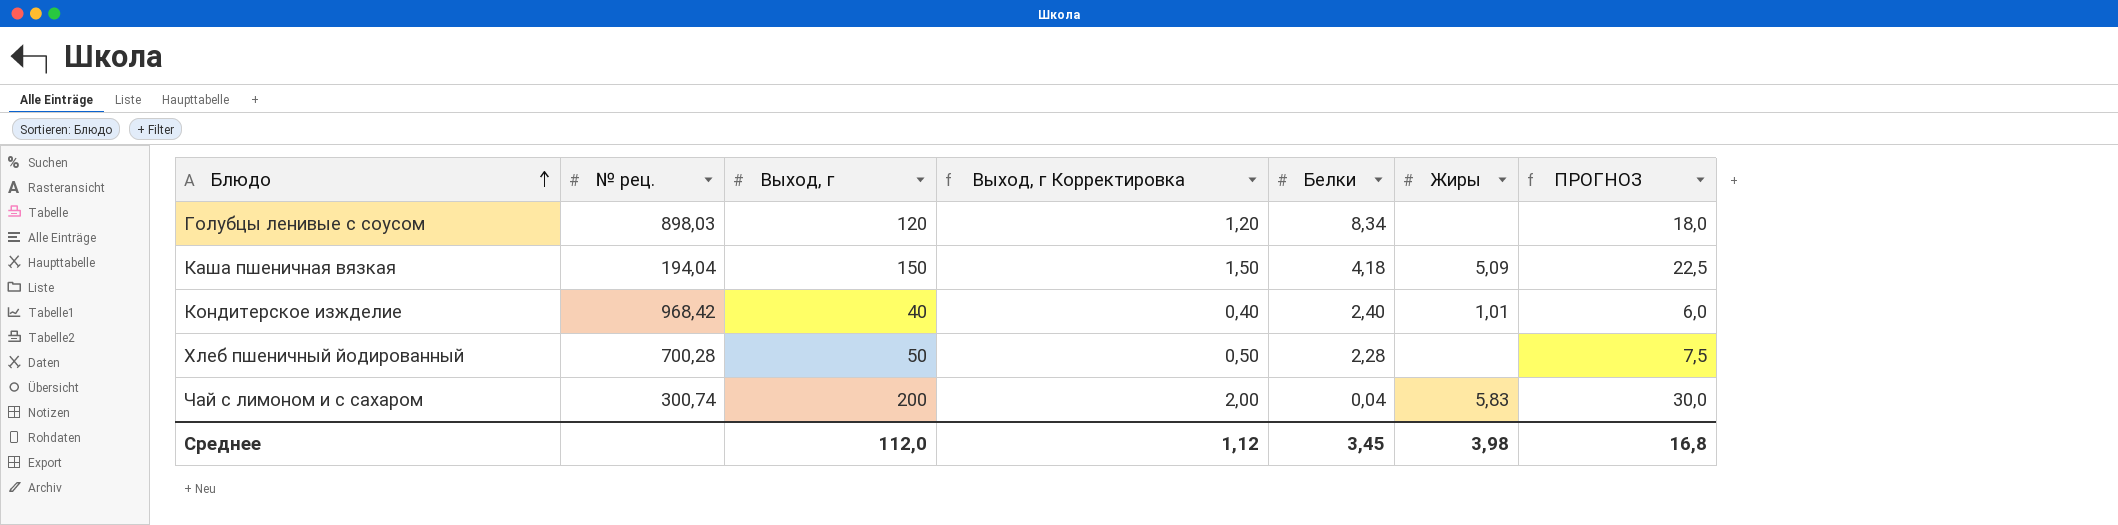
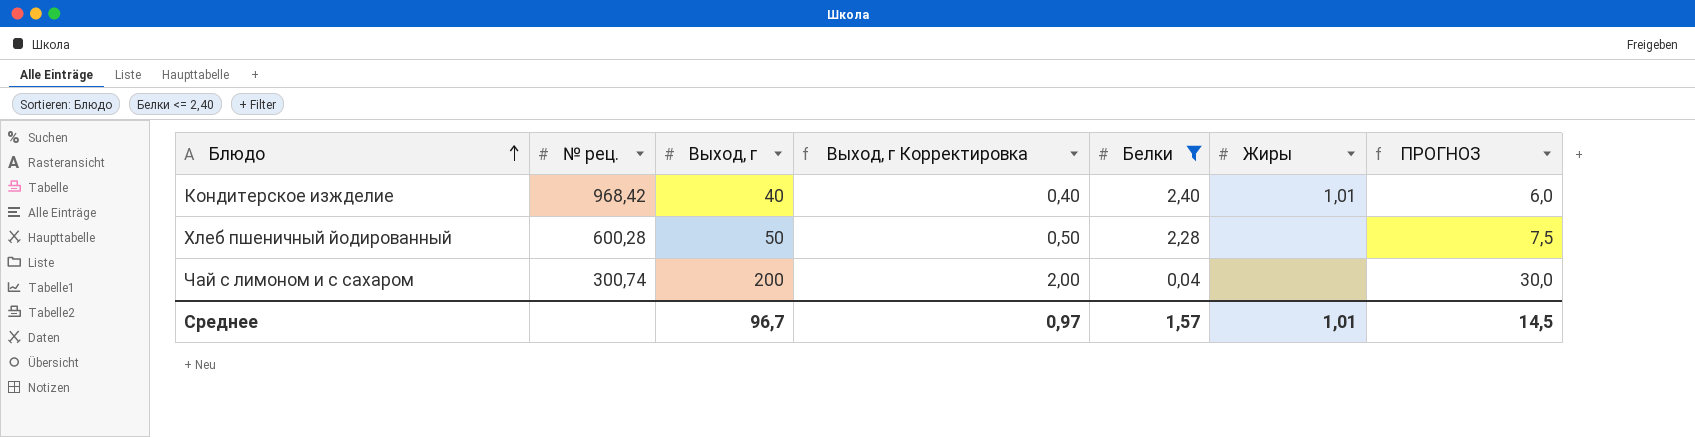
filter: none -> Белки <= 2,40
Хлеб пшеничный йодированный | № рец.: 700,28 -> 600,28
Чай с лимоном и с сахаром | Жиры: 5,83 -> none
Среднее | Выход, г: 112,0 -> 96,7
Среднее | Выход, г Корректировка: 1,12 -> 0,97
Среднее | Белки: 3,45 -> 1,57
Среднее | Жиры: 3,98 -> 1,01
Среднее | ПРОГНОЗ: 16,8 -> 14,5

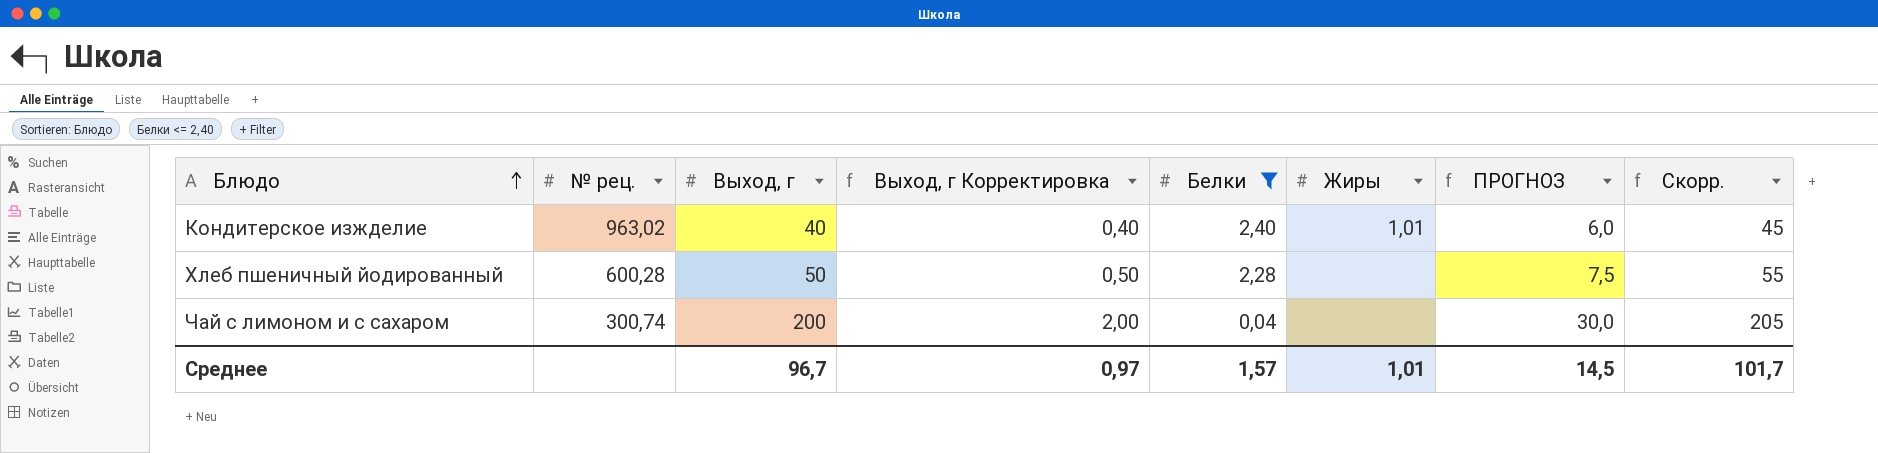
column Скорр. | formula: none -> [Выход, г] + 5
Кондитерское изжделие | № рец.: 968,42 -> 963,02

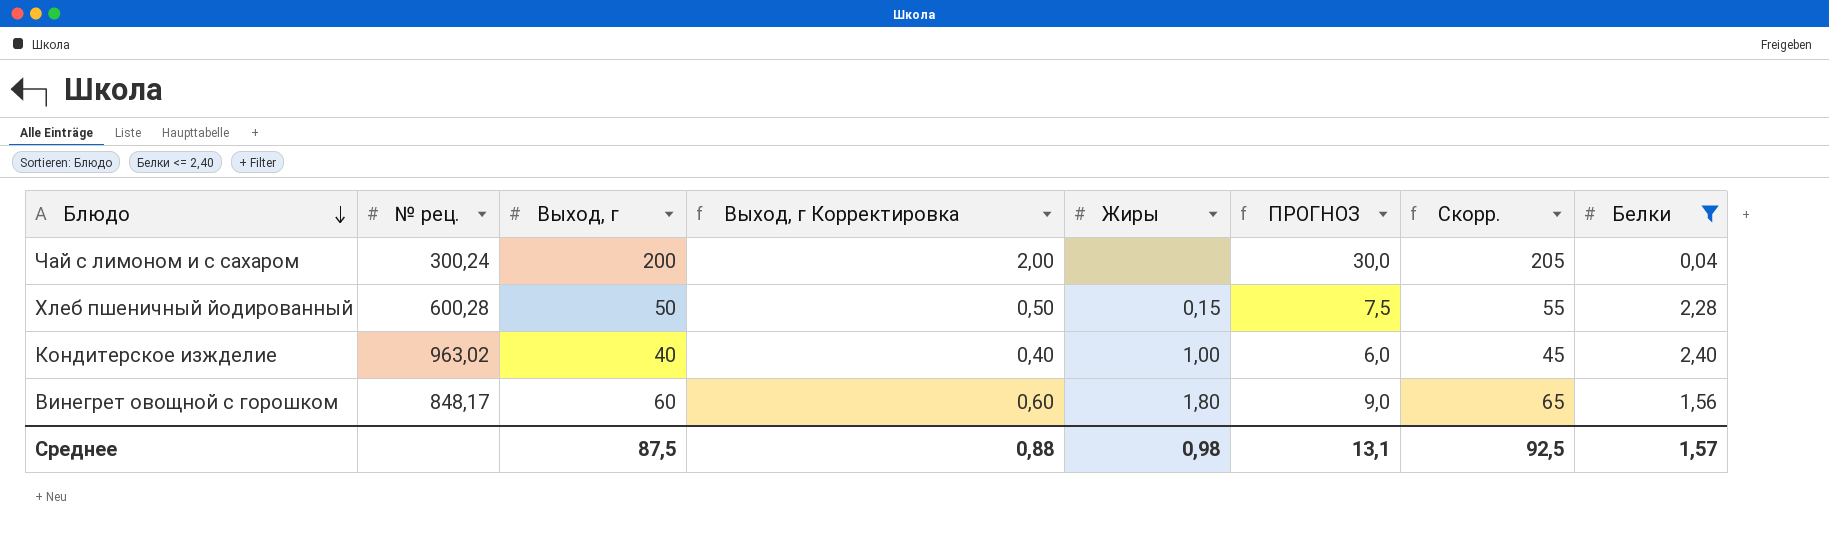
row order: Блюдо ascending -> Блюдо descending
column Белки | position: 5 -> 8
Чай с лимоном и с сахаром | № рец.: 300,74 -> 300,24
Хлеб пшеничный йодированный | Жиры: none -> 0,15
Кондитерское изжделие | Жиры: 1,01 -> 1,00
row Винегрет овощной с горошком: none -> 848,17 | 60 | 0,60 | 1,80 | 9,0 | 65 | 1,56
Среднее | Выход, г: 96,7 -> 87,5
Среднее | Выход, г Корректировка: 0,97 -> 0,88
Среднее | Жиры: 1,01 -> 0,98
Среднее | ПРОГНОЗ: 14,5 -> 13,1
Среднее | Скорр.: 101,7 -> 92,5

